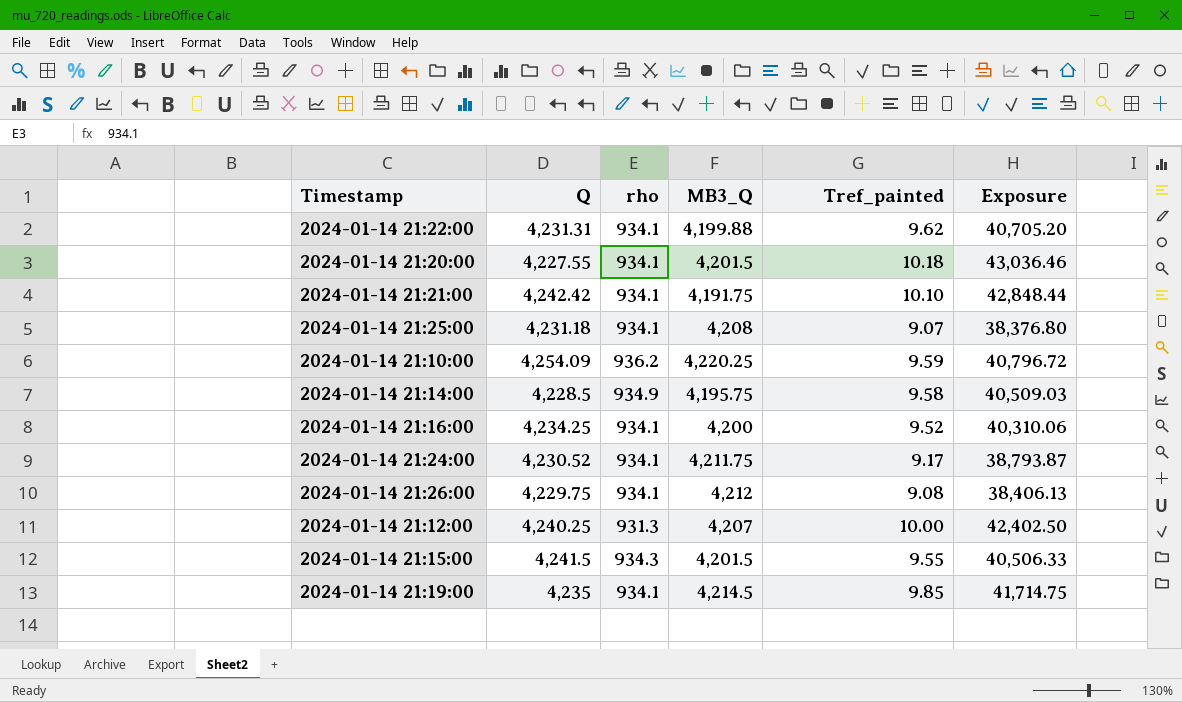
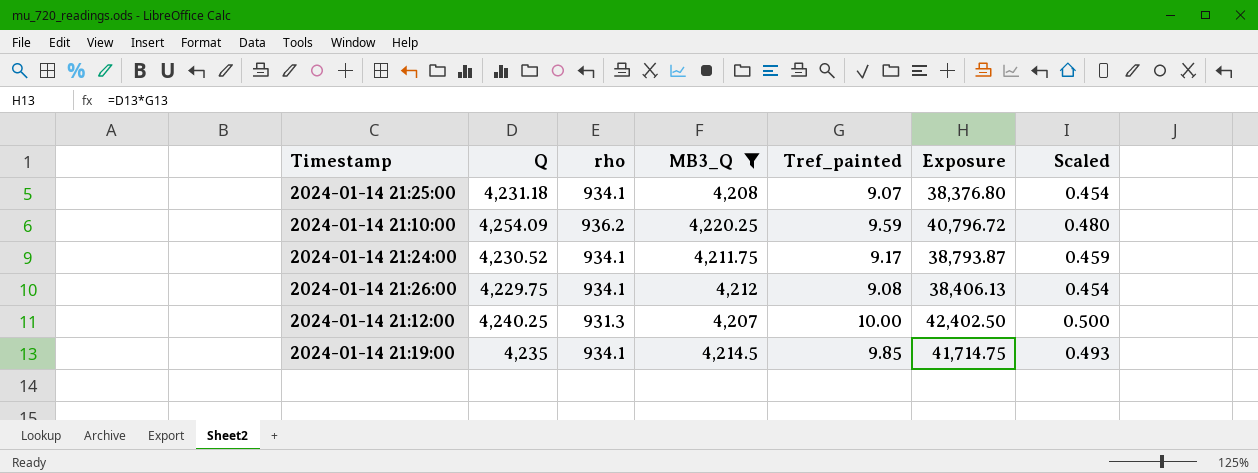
filter: none -> MB3_Q >= 4,207
column Scaled | formula: none -> [Tref_painted] * 0.05

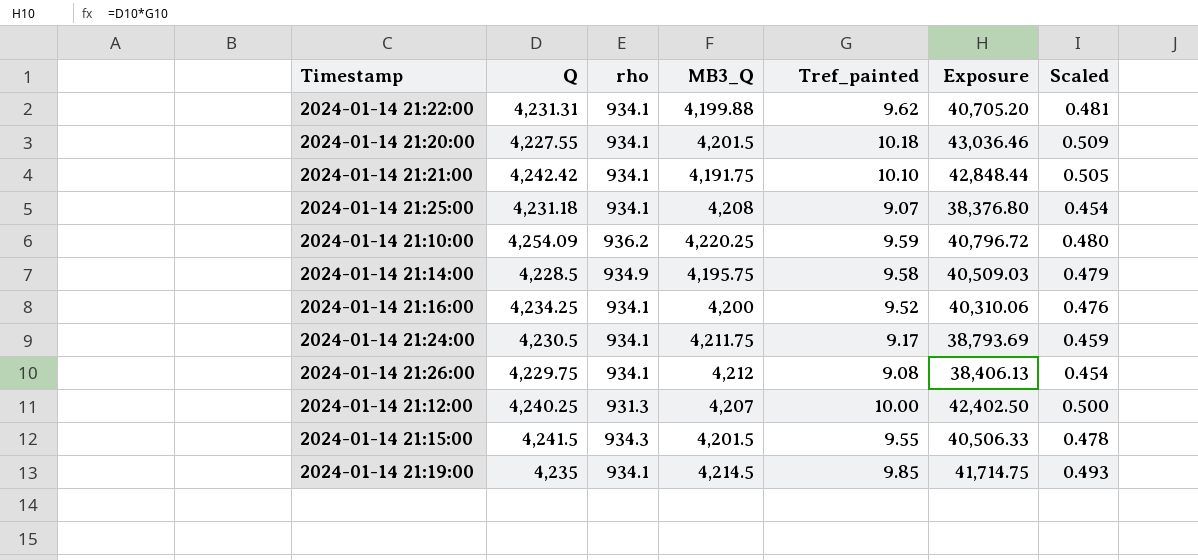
filter: MB3_Q >= 4,207 -> none
2024-01-14 21:24:00 | Q: 4,230.52 -> 4,230.5
2024-01-14 21:24:00 | Exposure: 38,793.87 -> 38,793.69

